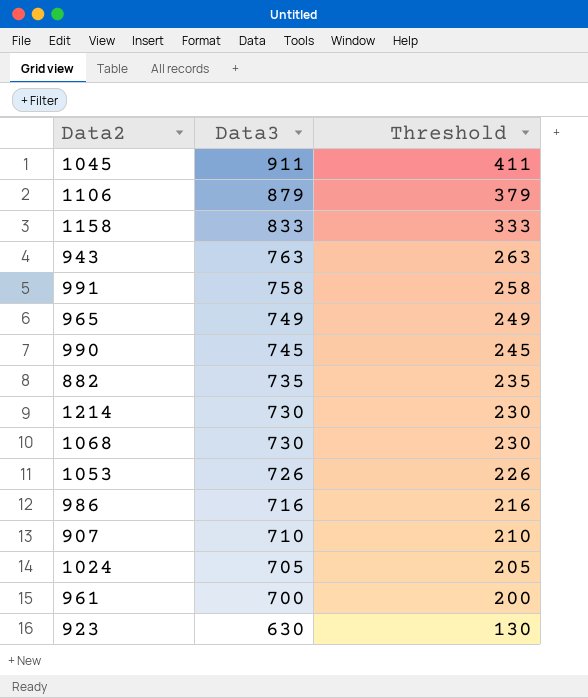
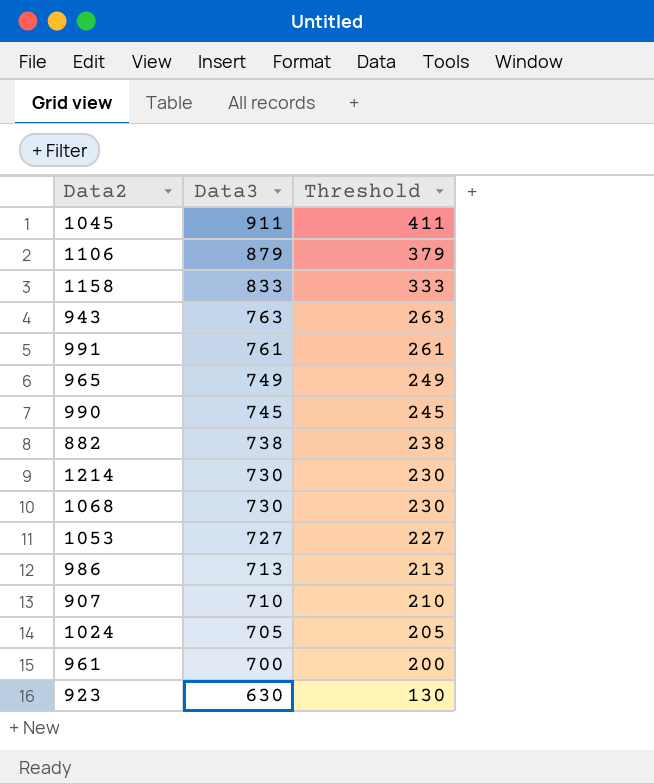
991 | Data3: 758 -> 761
991 | Threshold: 258 -> 261
882 | Data3: 735 -> 738
882 | Threshold: 235 -> 238
1053 | Data3: 726 -> 727
1053 | Threshold: 226 -> 227
986 | Data3: 716 -> 713
986 | Threshold: 216 -> 213

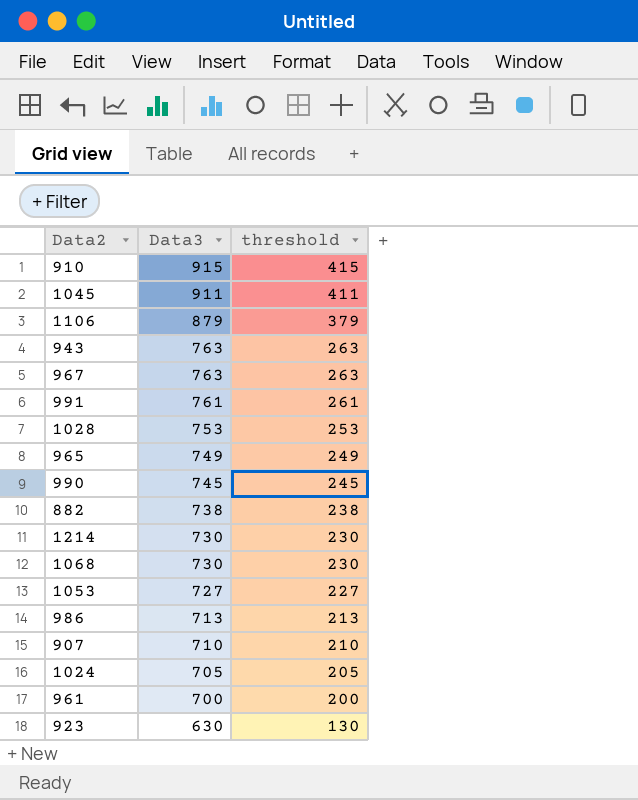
column name: Threshold -> threshold
row 1158: 833 | 333 -> none
row 910: none -> 915 | 415
row 967: none -> 763 | 263
row 1028: none -> 753 | 253

